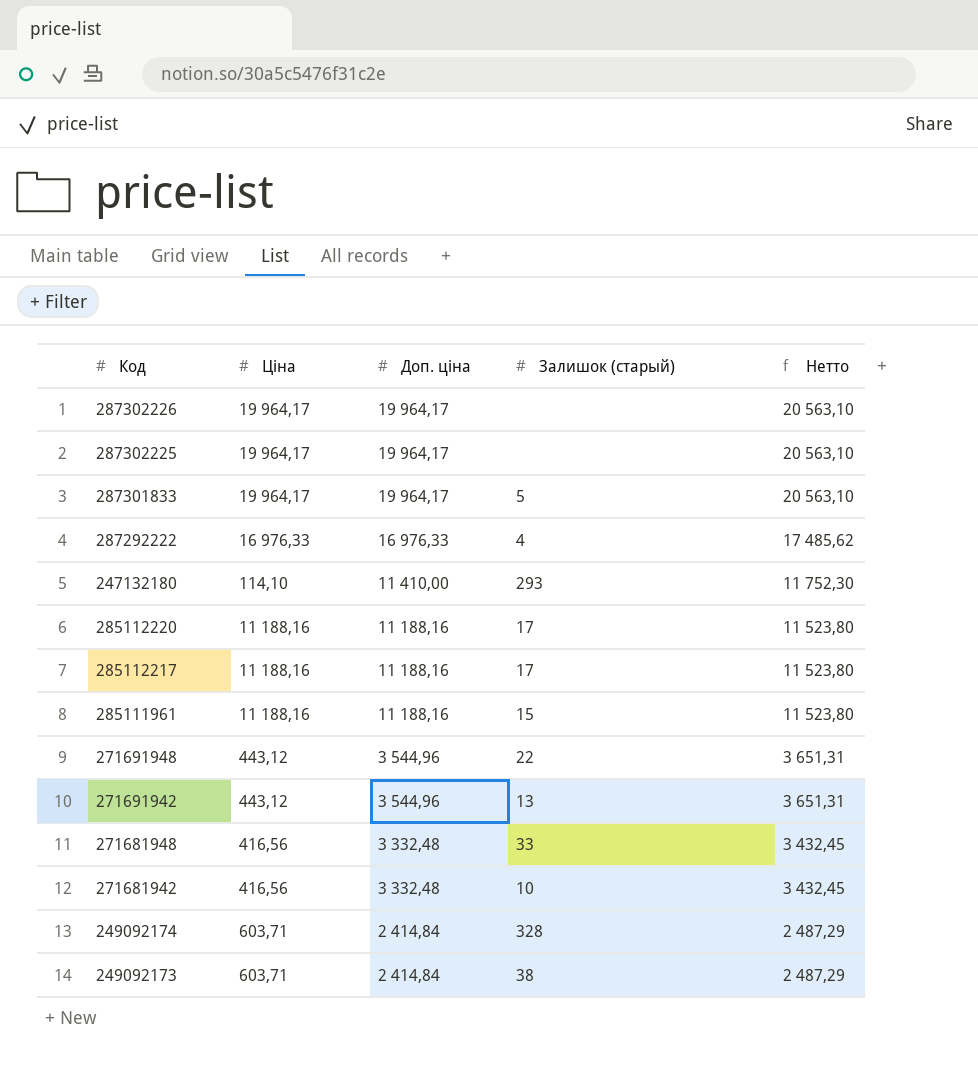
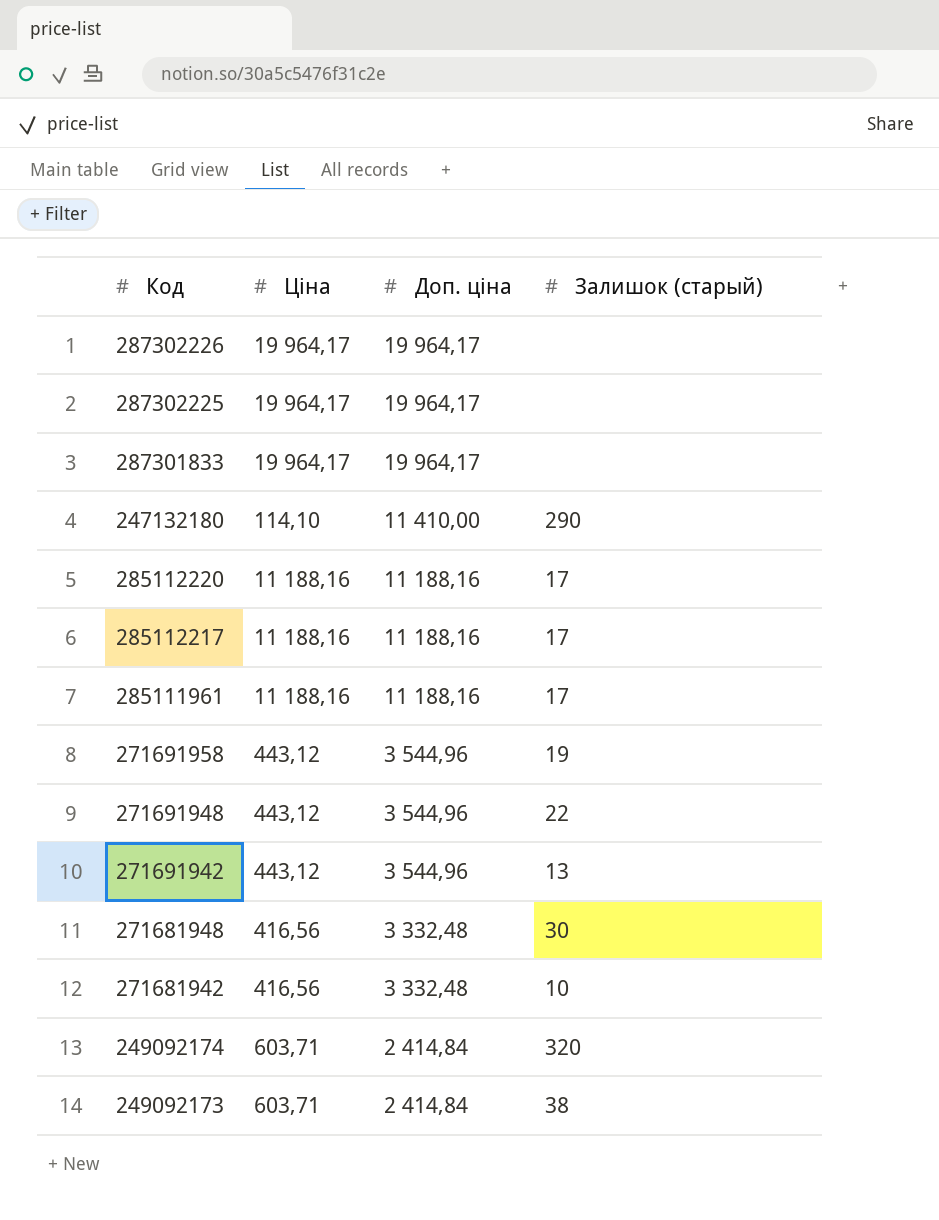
column Нетто | formula: [Доп. ціна] * 1,03 -> none
row 287292222: 16 976,33 | 16 976,33 | 4 | 17 485,62 -> none
287301833 | Залишок (старый): 5 -> none
247132180 | Залишок (старый): 293 -> 290
285111961 | Залишок (старый): 15 -> 17
row 271691958: none -> 443,12 | 3 544,96 | 19
271681948 | Залишок (старый): 33 -> 30
249092174 | Залишок (старый): 328 -> 320

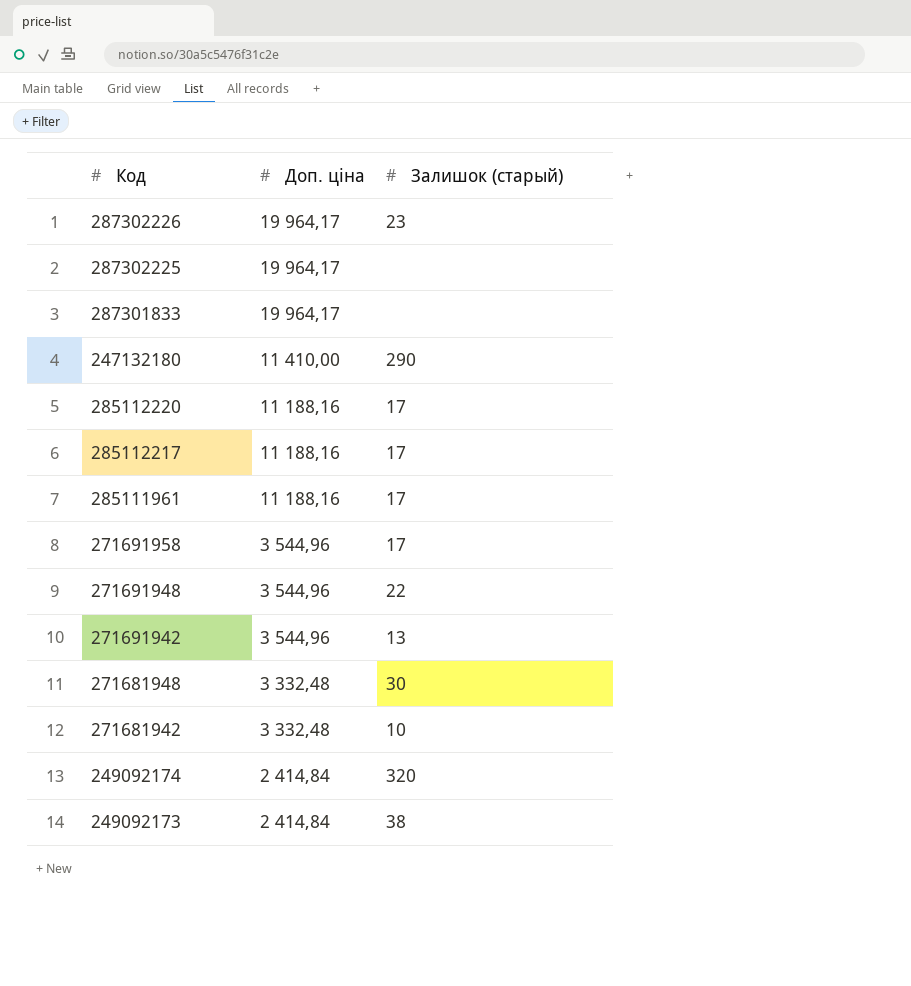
column Ціна | position: 2 -> none
287302226 | Залишок (старый): none -> 23
271691958 | Залишок (старый): 19 -> 17

